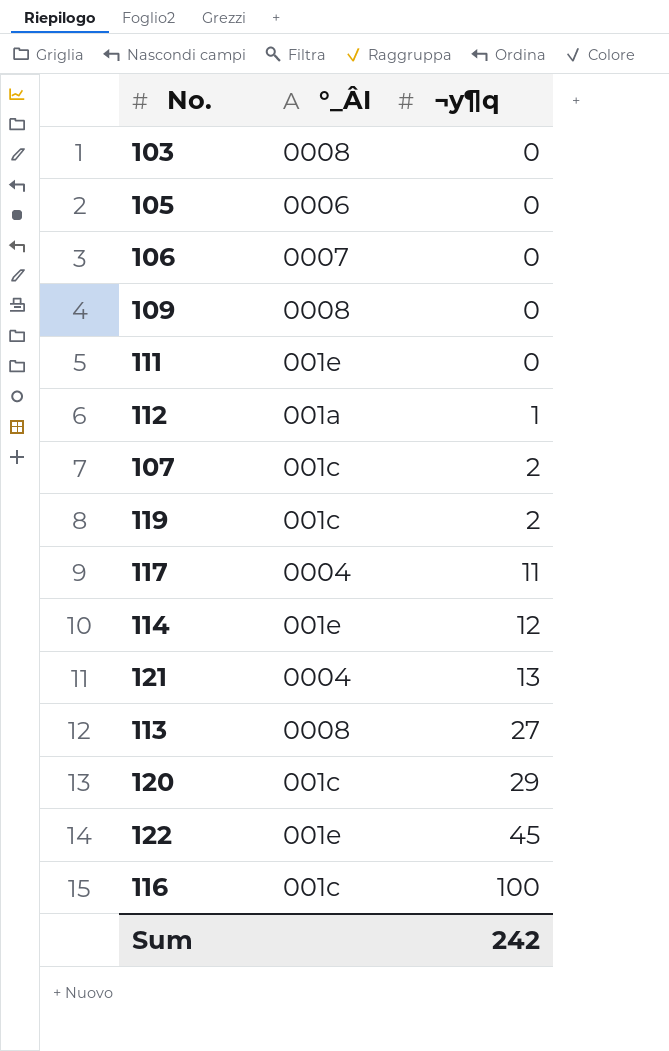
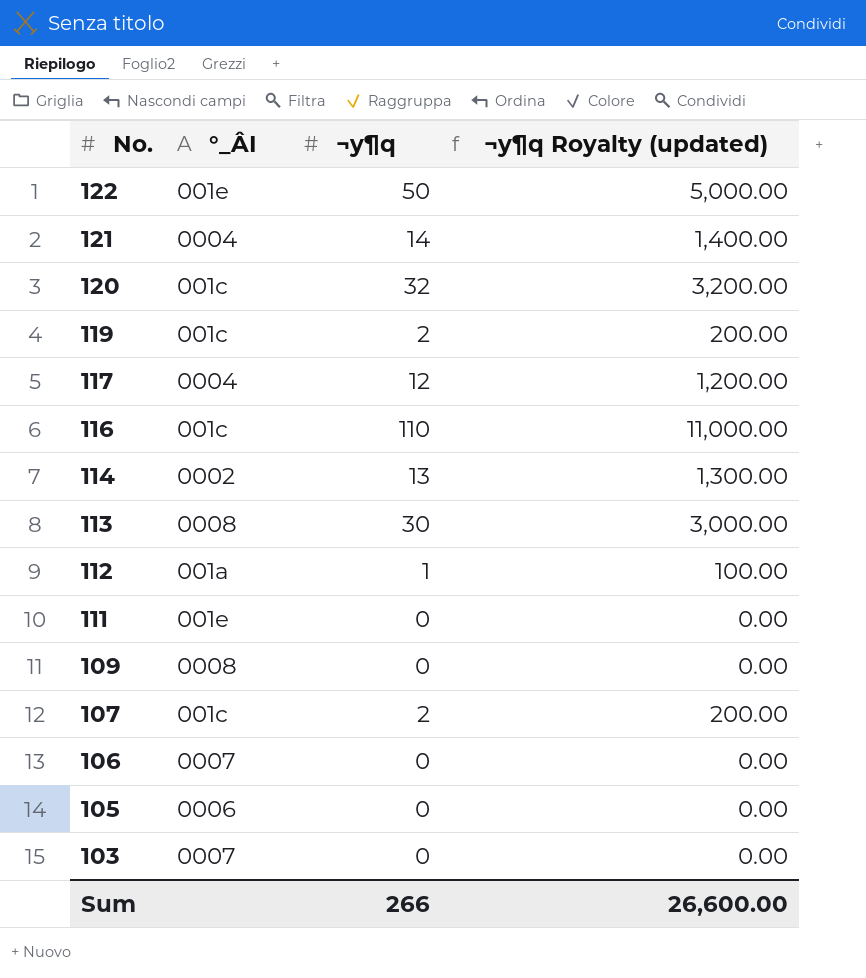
row order: ¬y¶q ascending -> No. descending
column ¬y¶q Royalty (updated) | formula: none -> [¬y¶q] * 100
122 | ¬y¶q: 45 -> 50
121 | ¬y¶q: 13 -> 14
120 | ¬y¶q: 29 -> 32
117 | ¬y¶q: 11 -> 12
116 | ¬y¶q: 100 -> 110
114 | °_ÂI: 001e -> 0002
114 | ¬y¶q: 12 -> 13
113 | ¬y¶q: 27 -> 30
103 | °_ÂI: 0008 -> 0007
Sum | ¬y¶q: 242 -> 266

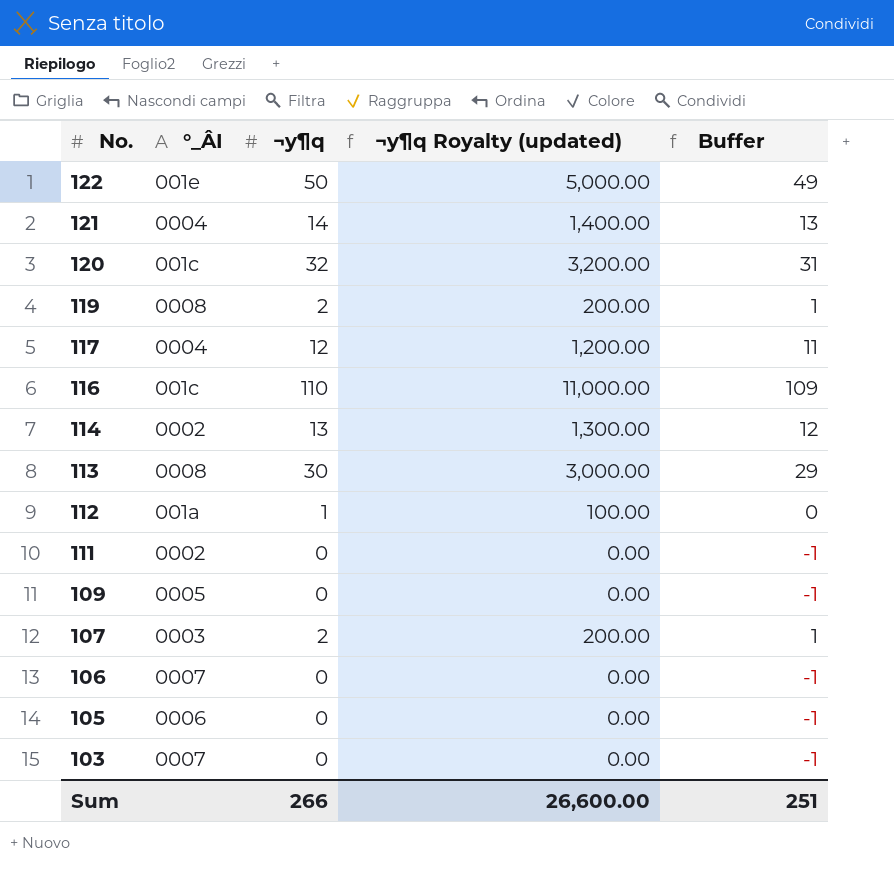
column Buffer | formula: none -> [¬y¶q] - 1
119 | °_ÂI: 001c -> 0008
111 | °_ÂI: 001e -> 0002
109 | °_ÂI: 0008 -> 0005
107 | °_ÂI: 001c -> 0003

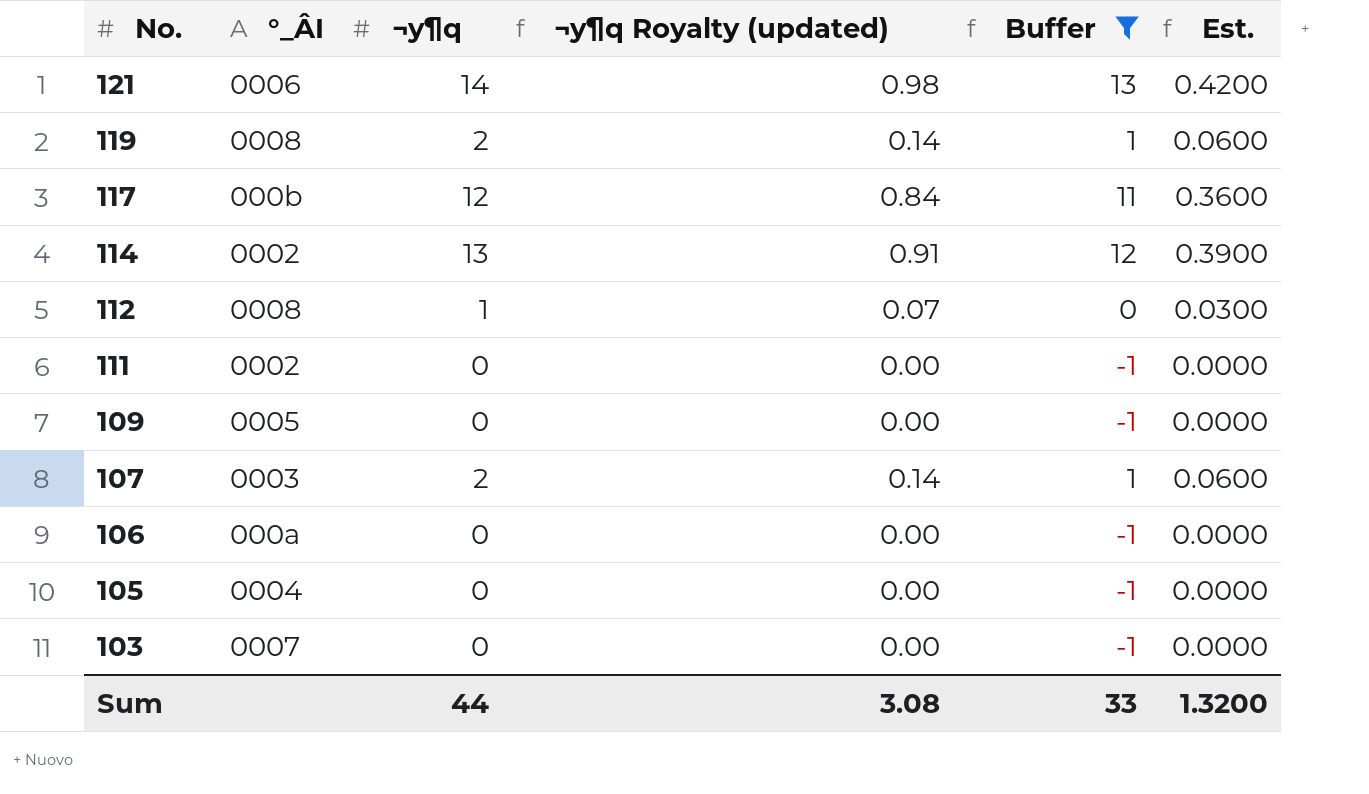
filter: none -> Buffer <= 13
column ¬y¶q Royalty (updated) | formula: [¬y¶q] * 100 -> [¬y¶q] * 0.07
column Est. | formula: none -> [¬y¶q] * 0.03
121 | °_ÂI: 0004 -> 0006
117 | °_ÂI: 0004 -> 000b
112 | °_ÂI: 001a -> 0008
106 | °_ÂI: 0007 -> 000a
105 | °_ÂI: 0006 -> 0004
Sum | ¬y¶q: 266 -> 44
Sum | ¬y¶q Royalty (updated): 26,600.00 -> 3.08
Sum | Buffer: 251 -> 33

